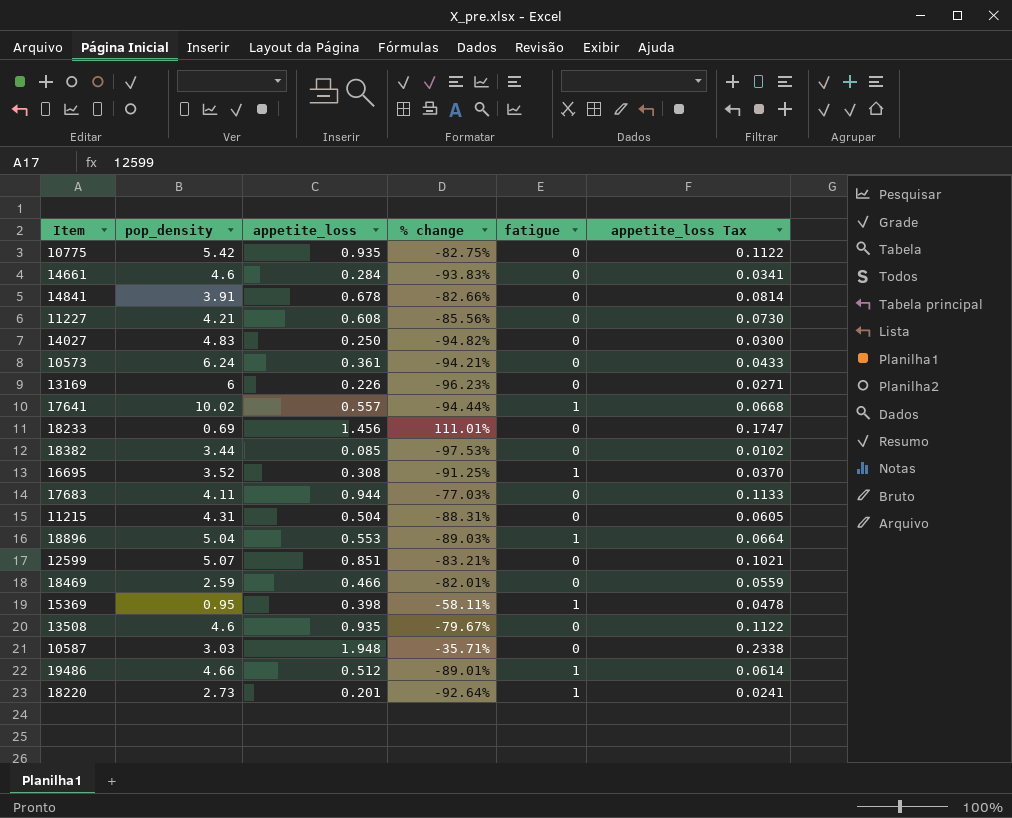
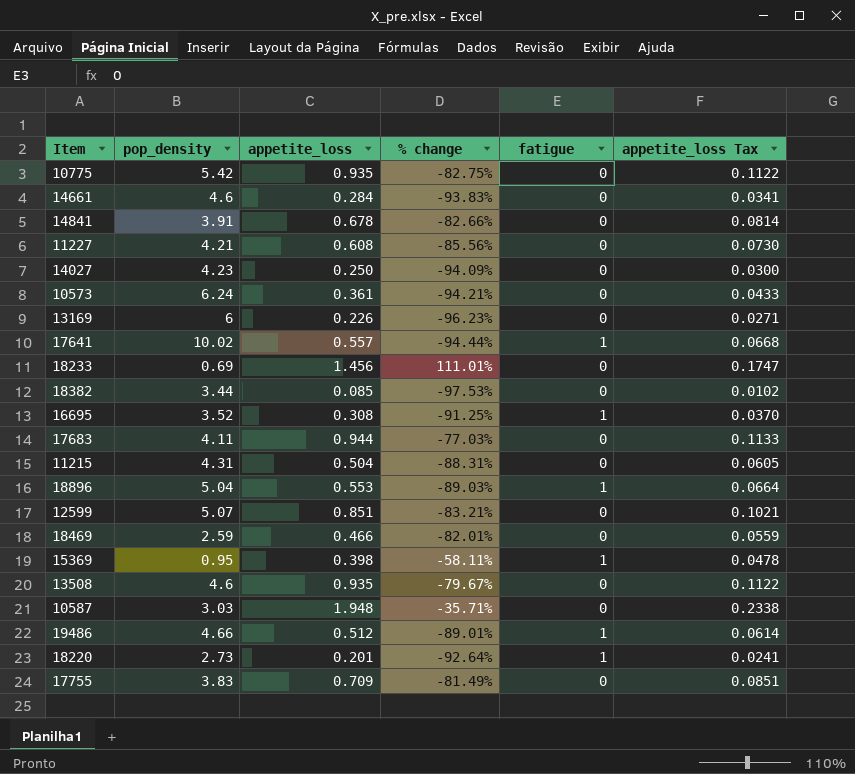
14027 | pop_density: 4.83 -> 4.23
14027 | % change: -94.82% -> -94.09%
row 17755: none -> 3.83 | 0.709 | -81.49% | 0 | 0.0851

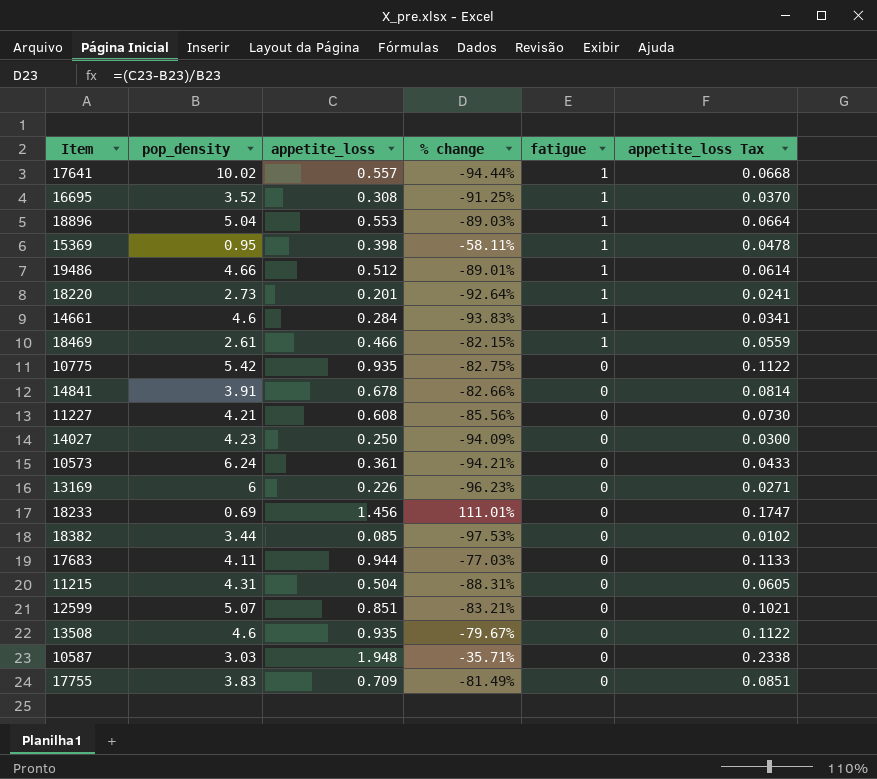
row order: none -> fatigue descending
14661 | fatigue: 0 -> 1
18469 | pop_density: 2.59 -> 2.61
18469 | % change: -82.01% -> -82.15%
18469 | fatigue: 0 -> 1

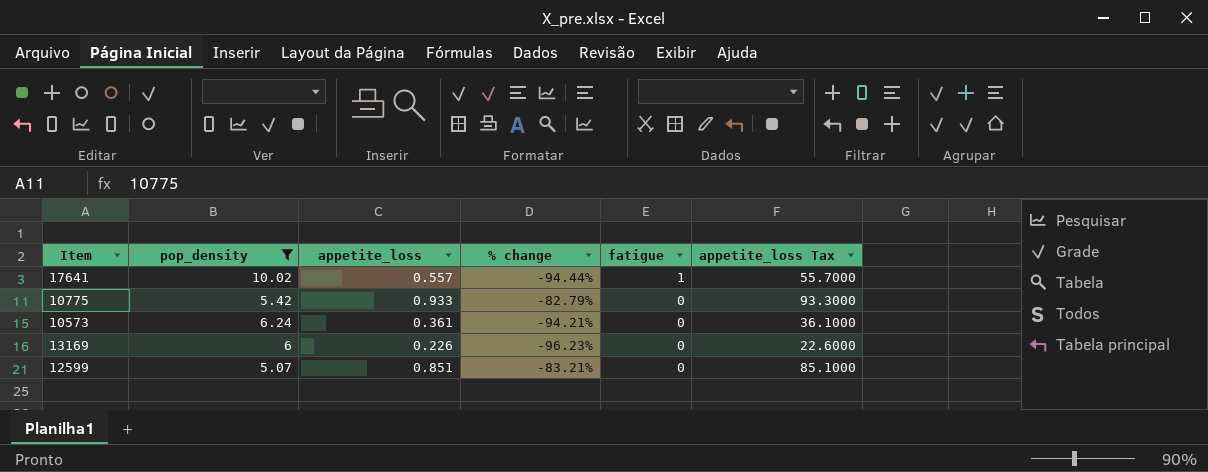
filter: none -> pop_density >= 5.07
column appetite_loss Tax | formula: [appetite_loss] * 0.12 -> [appetite_loss] * 100
10775 | appetite_loss: 0.935 -> 0.933
10775 | % change: -82.75% -> -82.79%

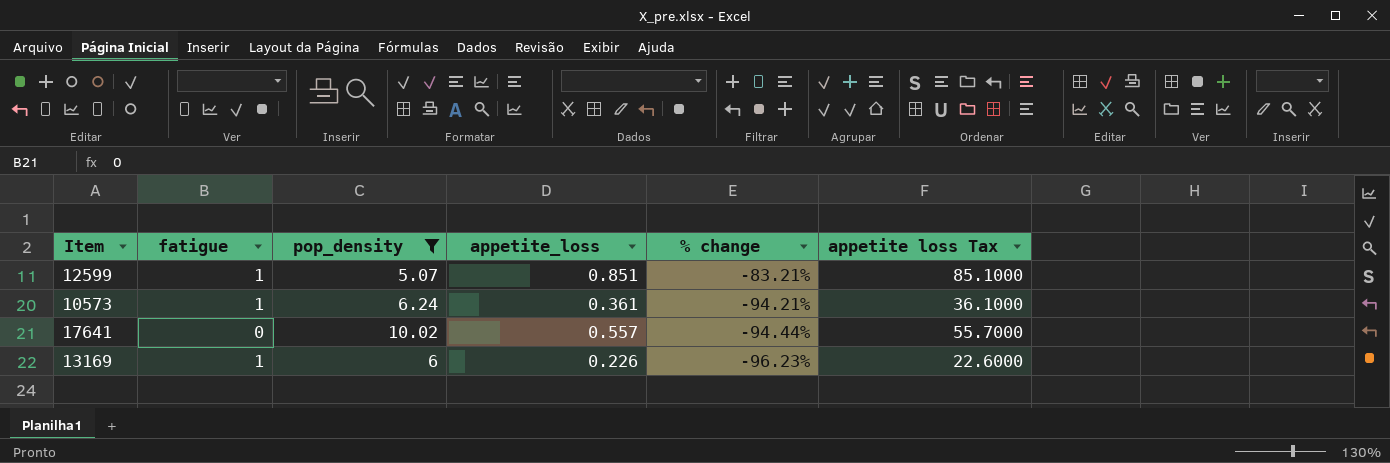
row order: fatigue descending -> % change descending
column fatigue | position: 5 -> 2
column name: appetite_loss Tax -> appetite loss Tax
row 10775: 5.42 | 0.933 | -82.79% | 0 | 93.3000 -> none
12599 | fatigue: 0 -> 1
10573 | fatigue: 0 -> 1
17641 | fatigue: 1 -> 0
13169 | fatigue: 0 -> 1

